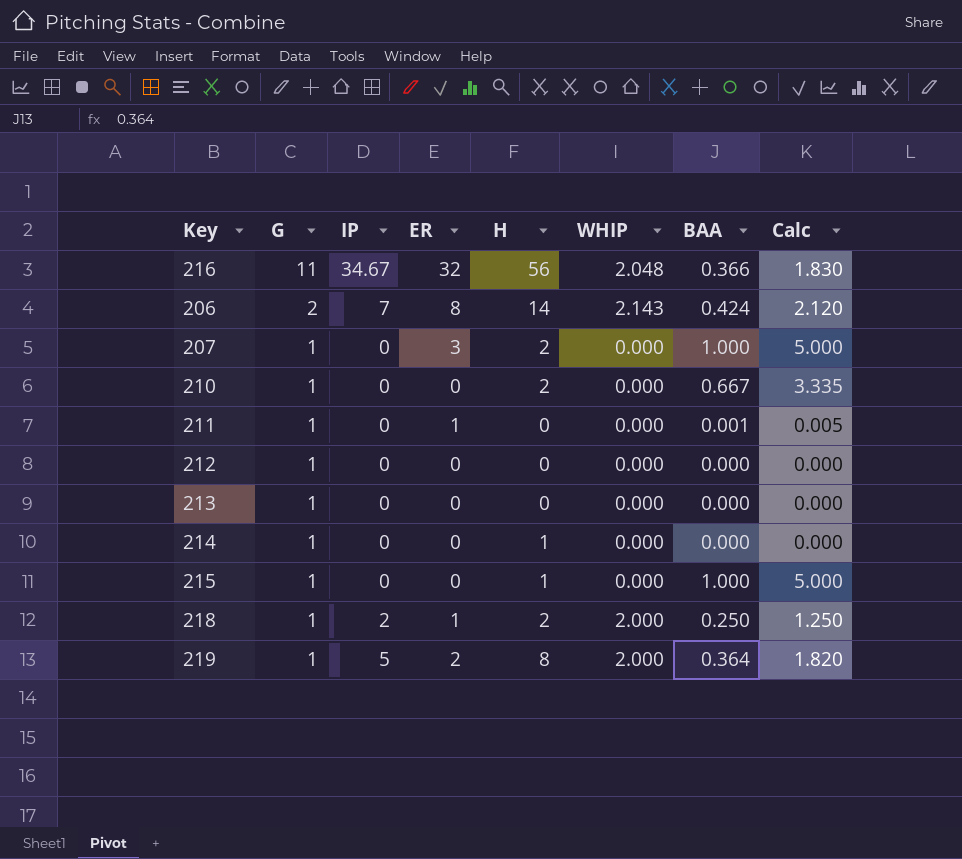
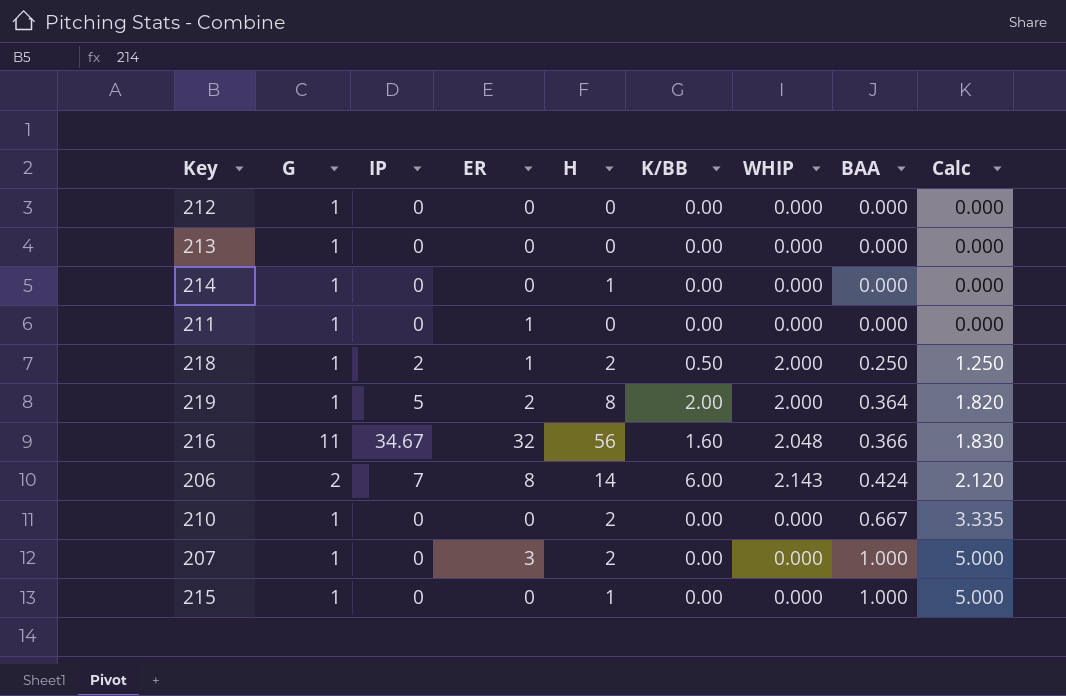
row order: G descending -> BAA ascending
column K/BB | position: none -> 6
211 | BAA: 0.001 -> 0.000
211 | Calc: 0.005 -> 0.000

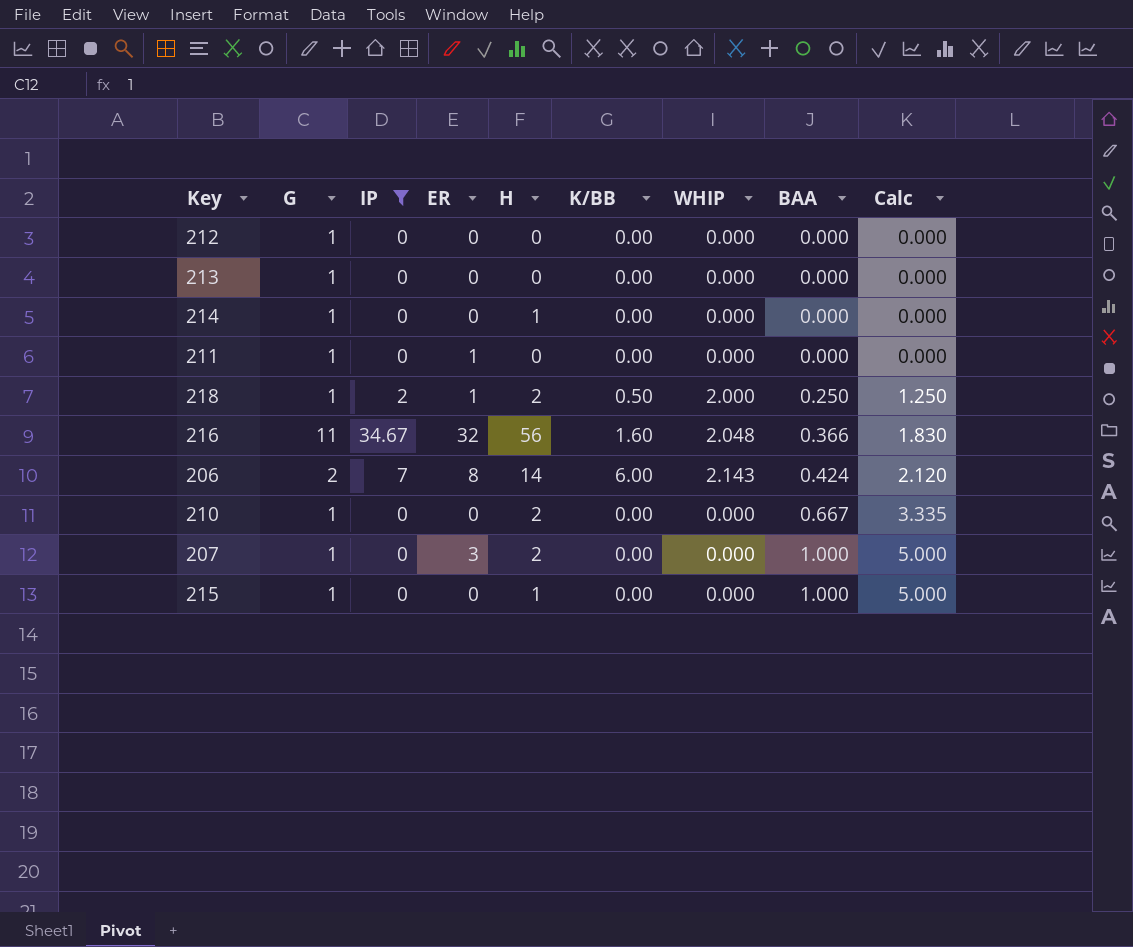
filter: none -> IP != 5

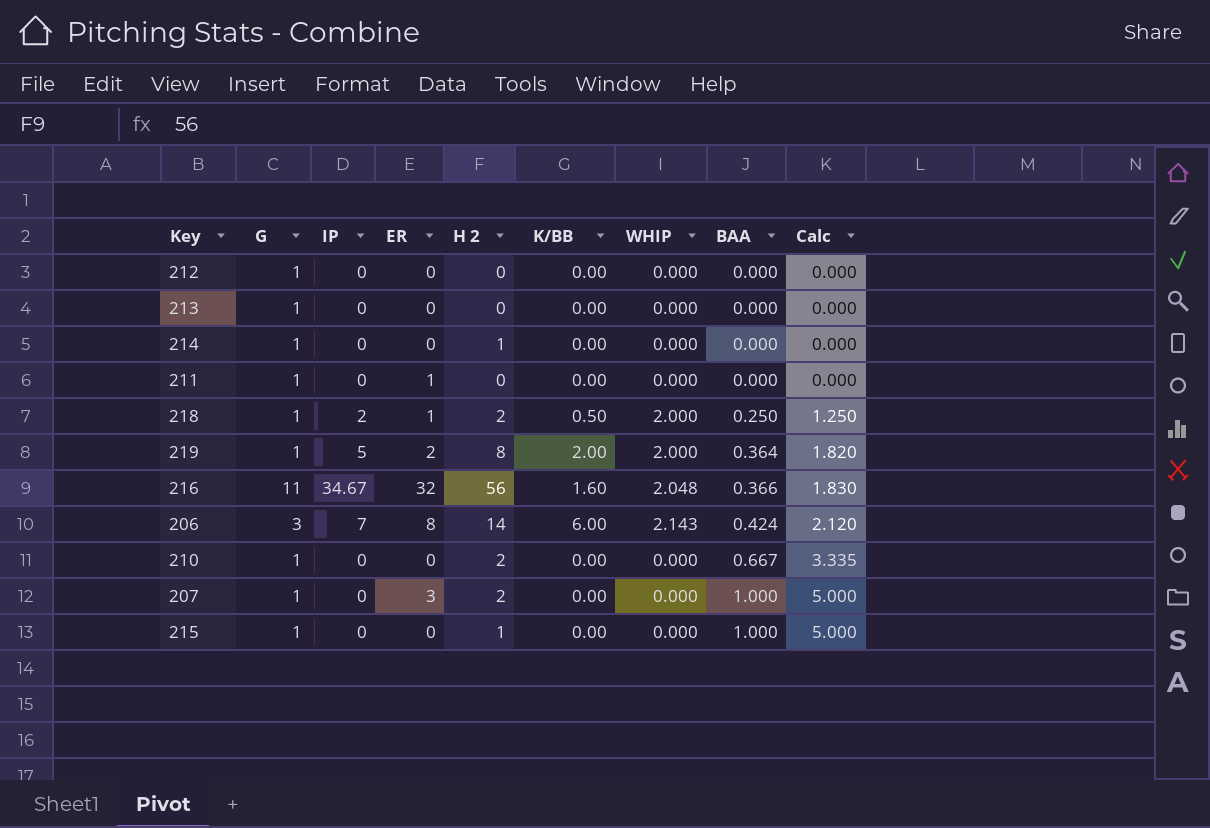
filter: IP != 5 -> none
column name: H -> H 2
206 | G: 2 -> 3

